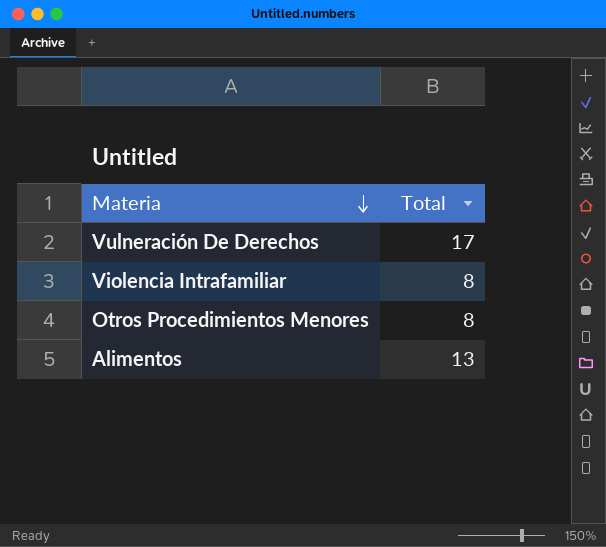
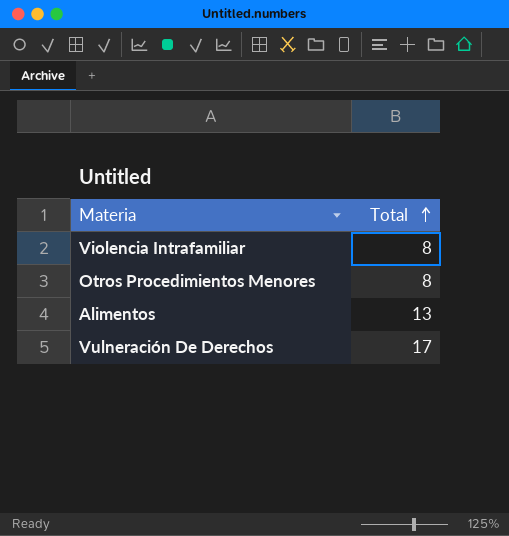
row order: Materia descending -> Total ascending

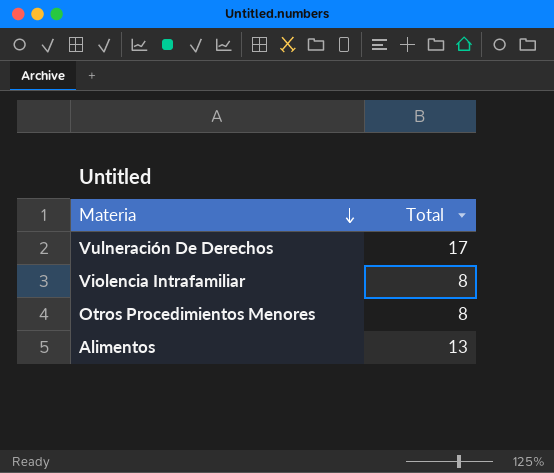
row order: Total ascending -> Materia descending

